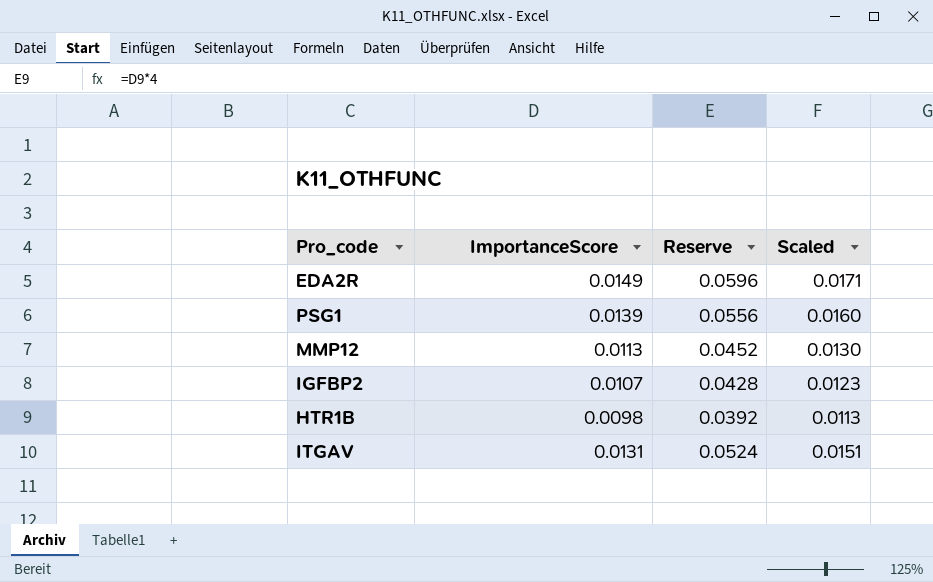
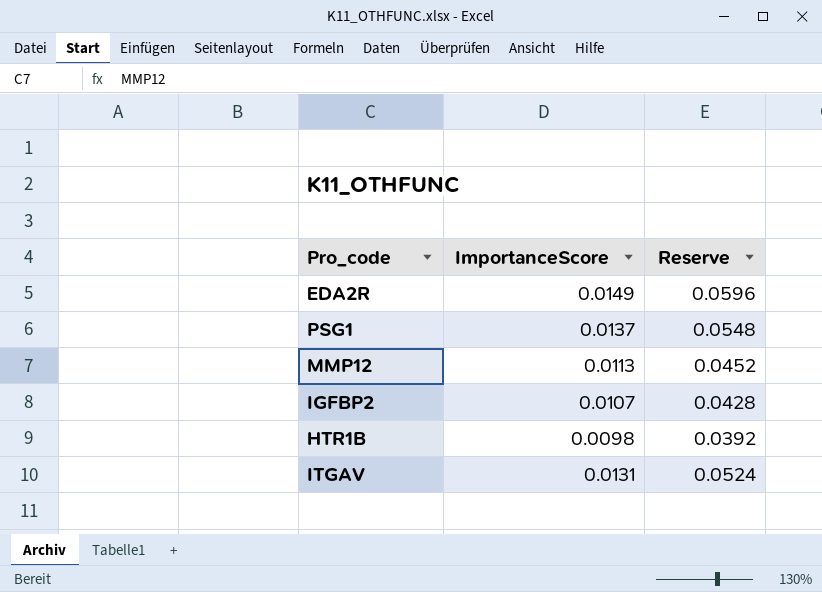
column Scaled | formula: [ImportanceScore] * 1.15 -> none
PSG1 | ImportanceScore: 0.0139 -> 0.0137
PSG1 | Reserve: 0.0556 -> 0.0548

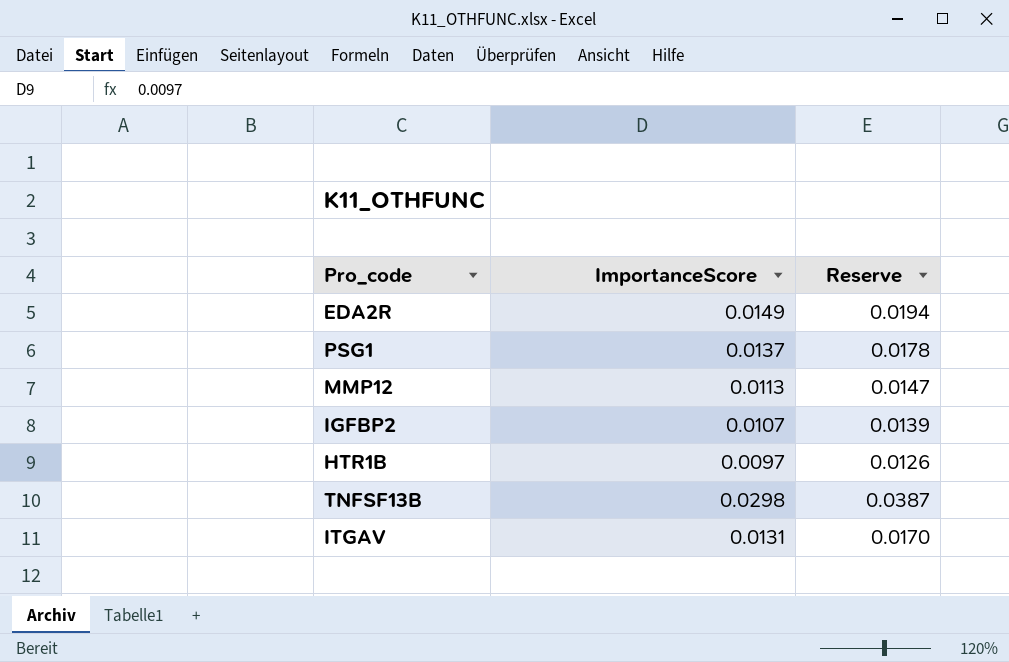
column Reserve | formula: [ImportanceScore] * 4 -> [ImportanceScore] * 1.3
HTR1B | ImportanceScore: 0.0098 -> 0.0097
row TNFSF13B: none -> 0.0298 | 0.0387

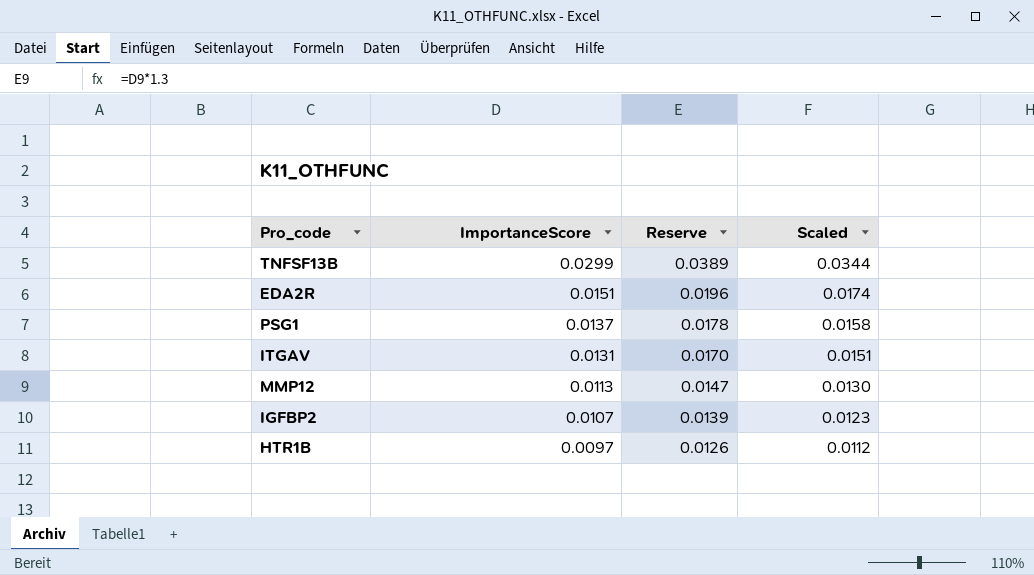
row order: none -> ImportanceScore descending
column Scaled | formula: none -> [ImportanceScore] * 1.15
TNFSF13B | ImportanceScore: 0.0298 -> 0.0299
TNFSF13B | Reserve: 0.0387 -> 0.0389
EDA2R | ImportanceScore: 0.0149 -> 0.0151
EDA2R | Reserve: 0.0194 -> 0.0196

